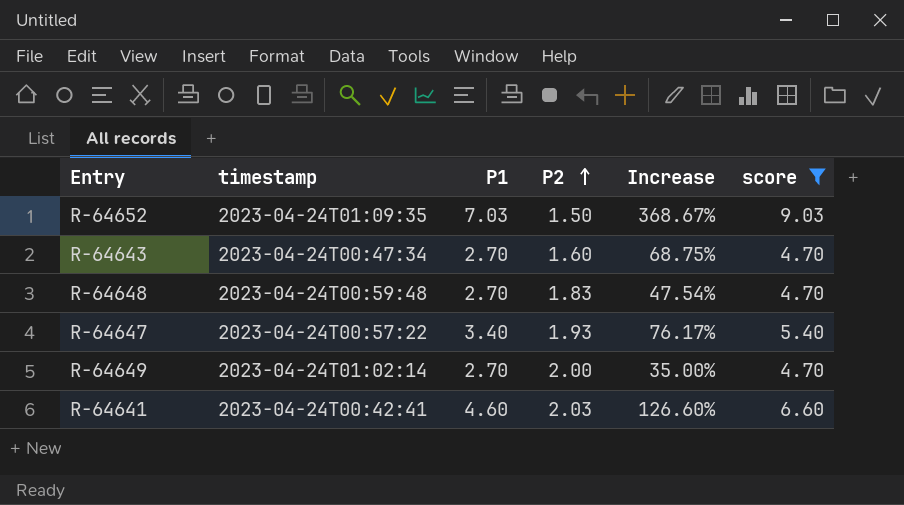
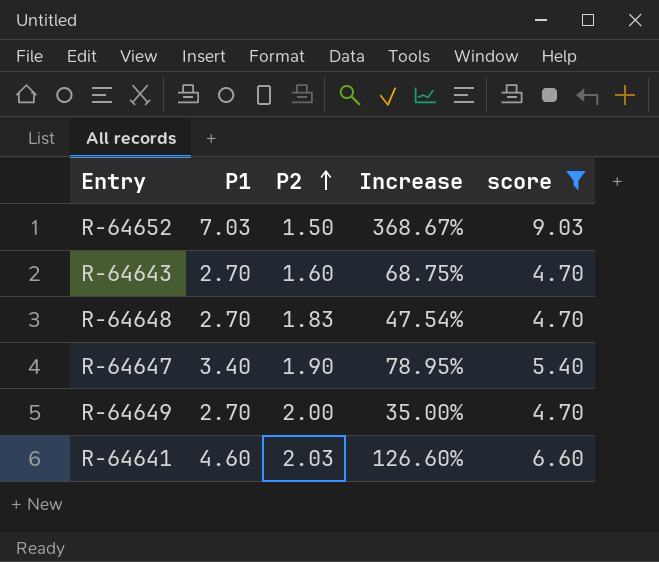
column timestamp | position: 2 -> none
R-64647 | P2: 1.93 -> 1.90
R-64647 | Increase: 76.17% -> 78.95%

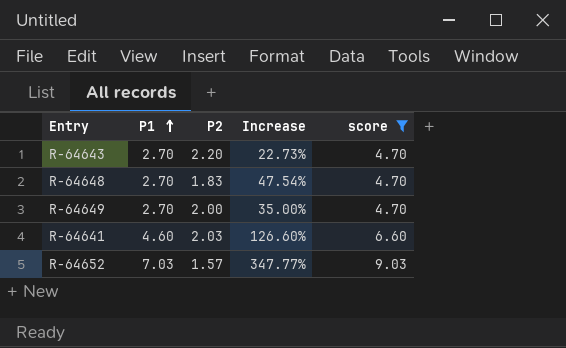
row order: P2 ascending -> P1 ascending
row R-64647: 3.40 | 1.90 | 78.95% | 5.40 -> none
R-64643 | P2: 1.60 -> 2.20
R-64643 | Increase: 68.75% -> 22.73%
R-64652 | P2: 1.50 -> 1.57
R-64652 | Increase: 368.67% -> 347.77%

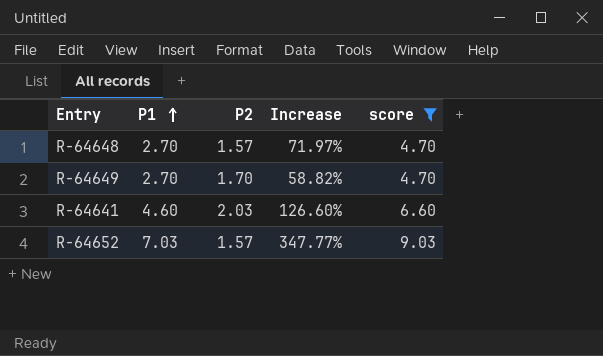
row R-64643: 2.70 | 2.20 | 22.73% | 4.70 -> none
R-64648 | P2: 1.83 -> 1.57
R-64648 | Increase: 47.54% -> 71.97%
R-64649 | P2: 2.00 -> 1.70
R-64649 | Increase: 35.00% -> 58.82%

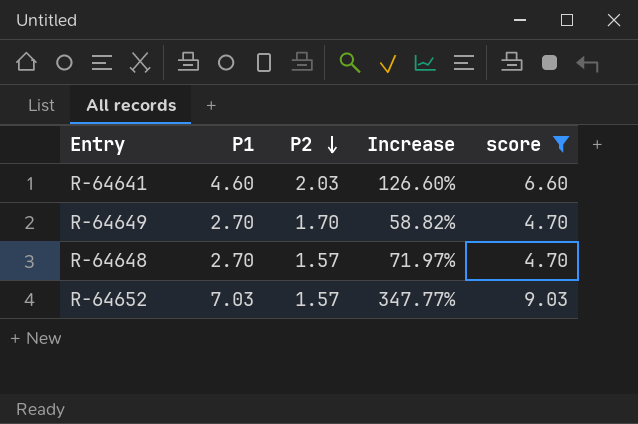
row order: P1 ascending -> P2 descending

